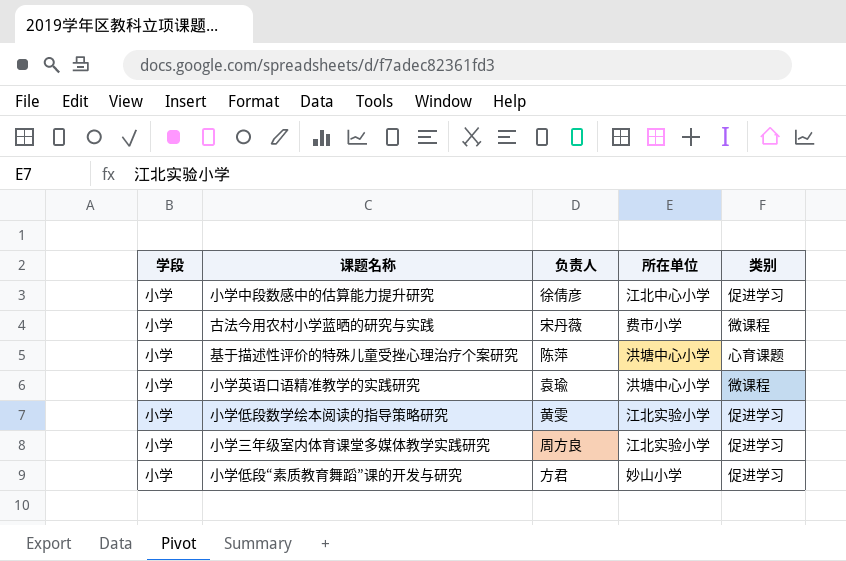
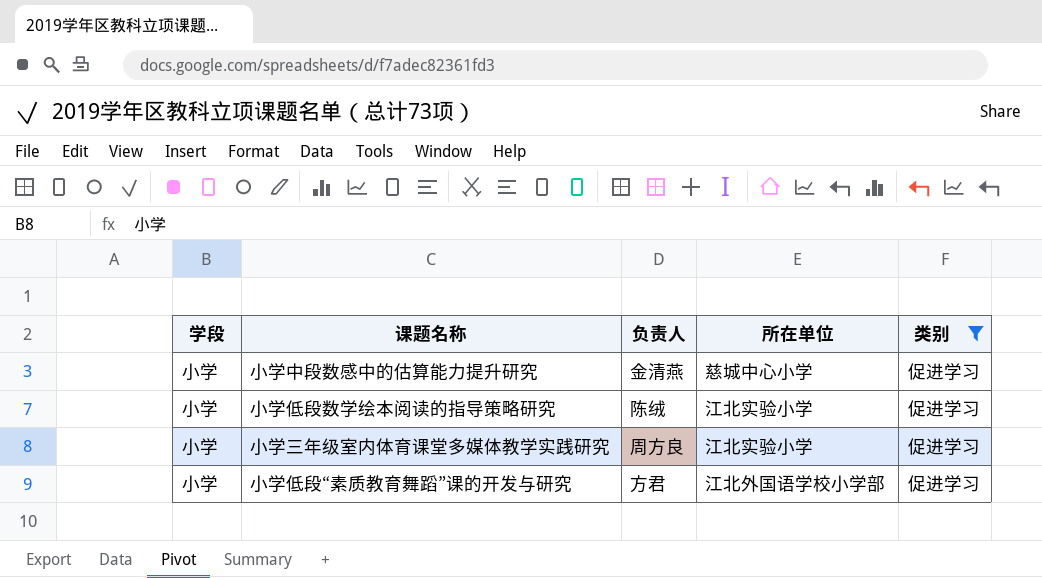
filter: none -> 类别 = 促进学习
小学中段数感中的估算能力提升研究 | 负责人: 徐倩彦 -> 金清燕
小学中段数感中的估算能力提升研究 | 所在单位: 江北中心小学 -> 慈城中心小学
小学低段数学绘本阅读的指导策略研究 | 负责人: 黄雯 -> 陈绒
小学低段“素质教育舞蹈”课的开发与研究 | 所在单位: 妙山小学 -> 江北外国语学校小学部

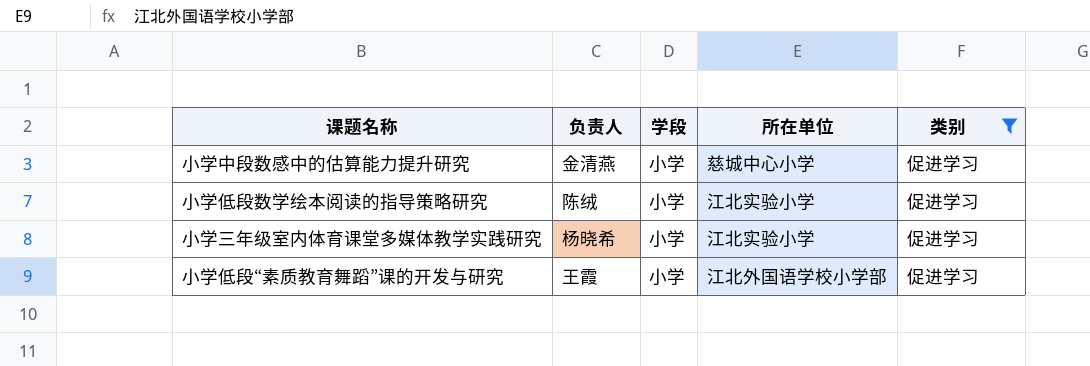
column 学段 | position: 1 -> 3
小学三年级室内体育课堂多媒体教学实践研究 | 负责人: 周方良 -> 杨晓希
小学低段“素质教育舞蹈”课的开发与研究 | 负责人: 方君 -> 王霞

